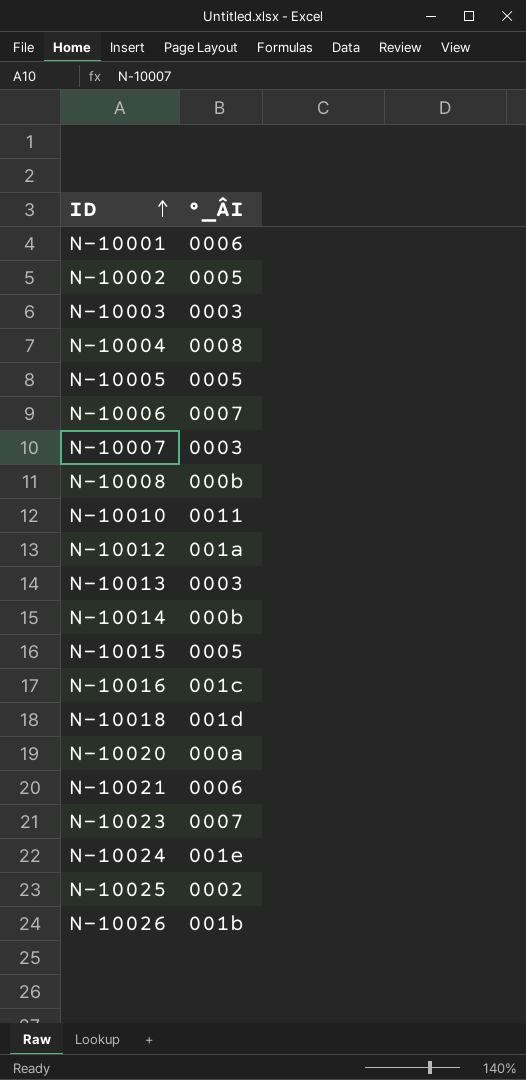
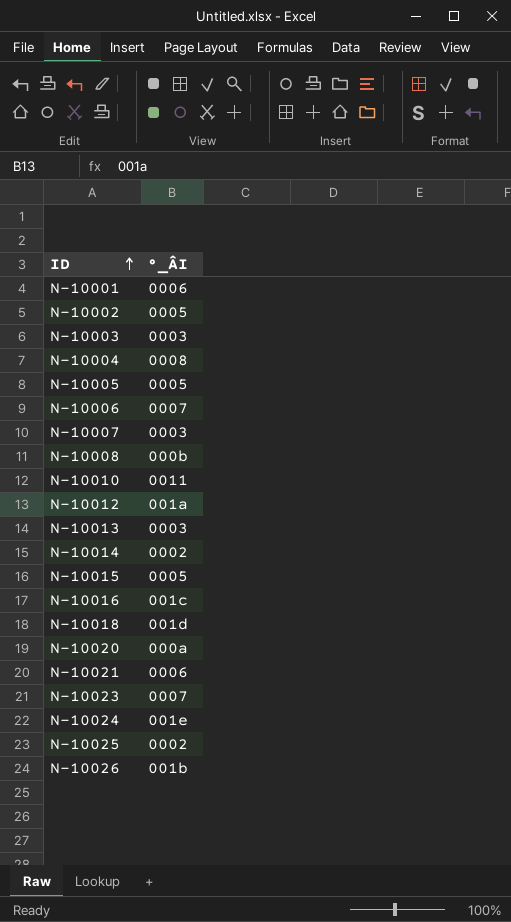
N-10014 | °_ÂI: 000b -> 0002

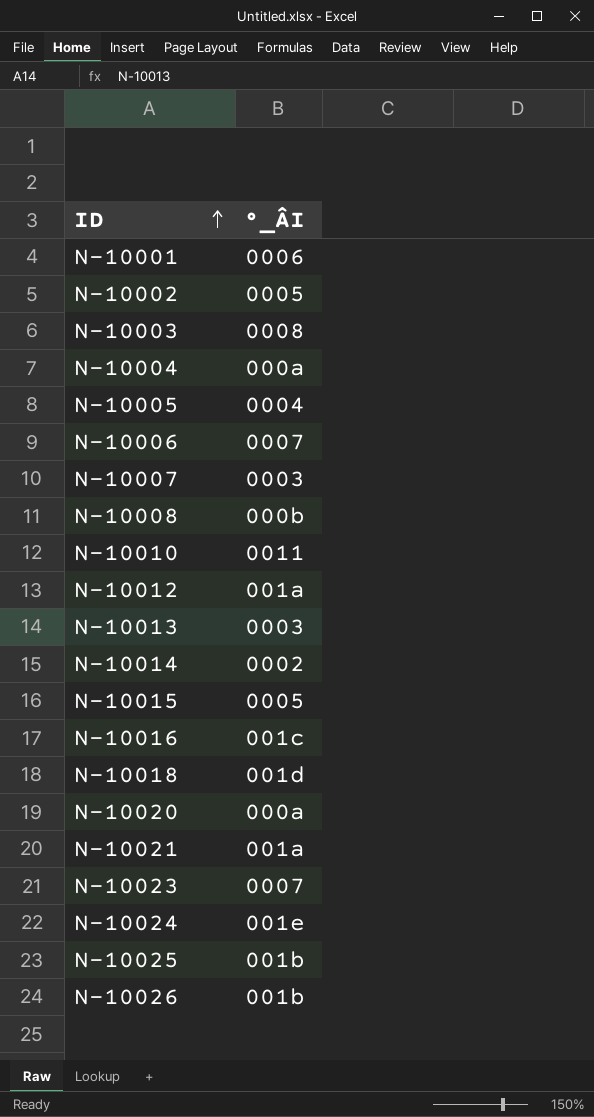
N-10003 | °_ÂI: 0003 -> 0008
N-10004 | °_ÂI: 0008 -> 000a
N-10005 | °_ÂI: 0005 -> 0004
N-10021 | °_ÂI: 0006 -> 001a
N-10025 | °_ÂI: 0002 -> 001b

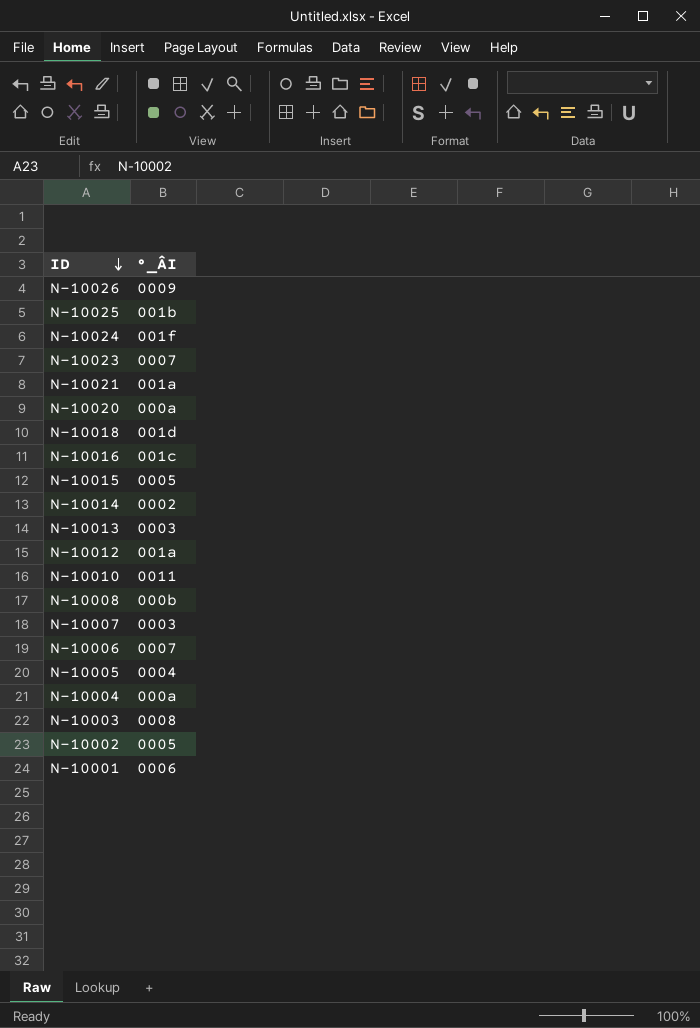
row order: ID ascending -> ID descending
N-10026 | °_ÂI: 001b -> 0009
N-10024 | °_ÂI: 001e -> 001f

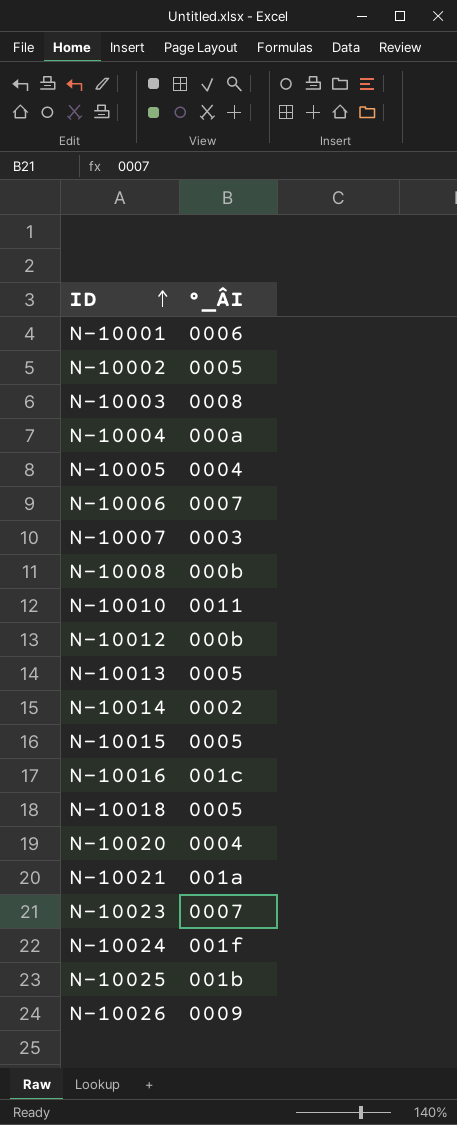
row order: ID descending -> ID ascending
N-10012 | °_ÂI: 001a -> 000b
N-10013 | °_ÂI: 0003 -> 0005
N-10018 | °_ÂI: 001d -> 0005
N-10020 | °_ÂI: 000a -> 0004

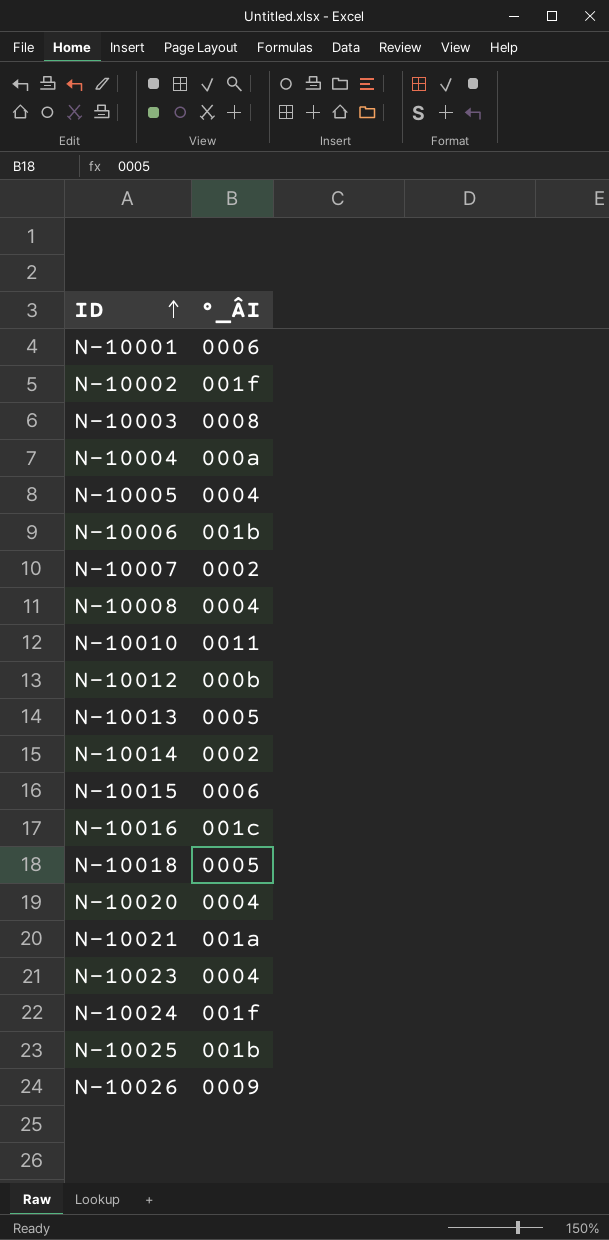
N-10002 | °_ÂI: 0005 -> 001f
N-10006 | °_ÂI: 0007 -> 001b
N-10007 | °_ÂI: 0003 -> 0002
N-10008 | °_ÂI: 000b -> 0004
N-10015 | °_ÂI: 0005 -> 0006
N-10023 | °_ÂI: 0007 -> 0004

